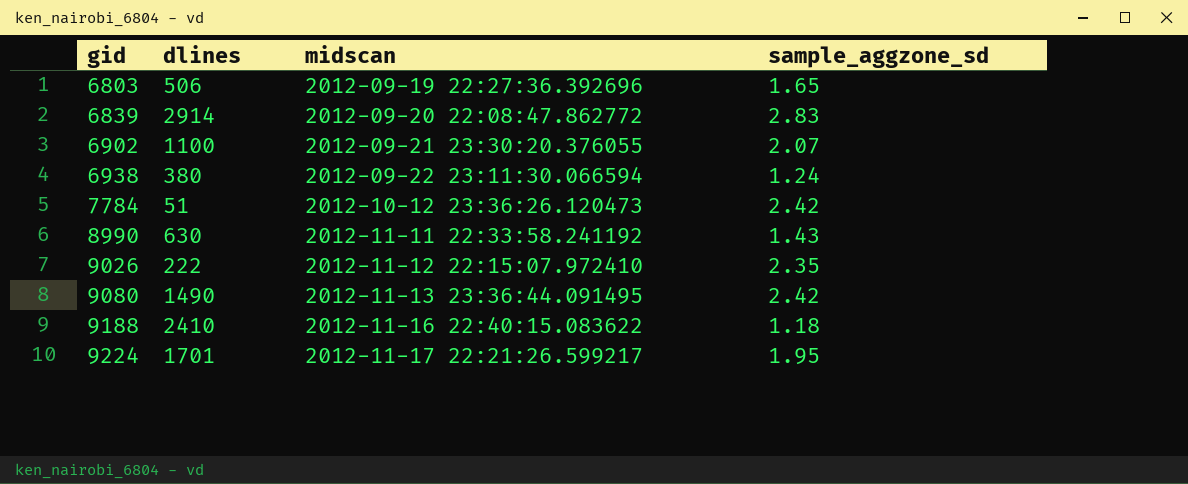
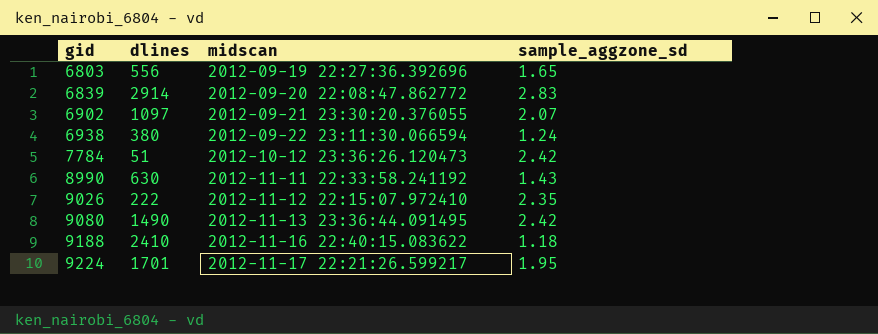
6803 | dlines: 506 -> 556
6902 | dlines: 1100 -> 1097

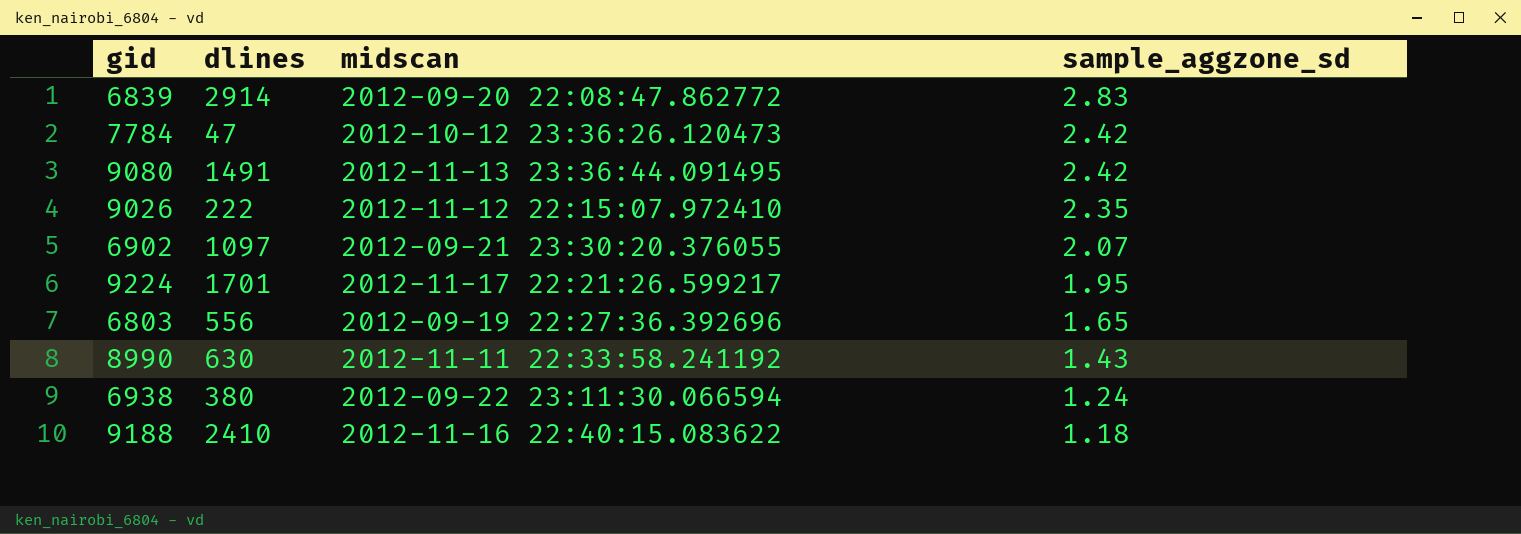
row order: gid ascending -> sample_aggzone_sd descending
7784 | dlines: 51 -> 47
9080 | dlines: 1490 -> 1491

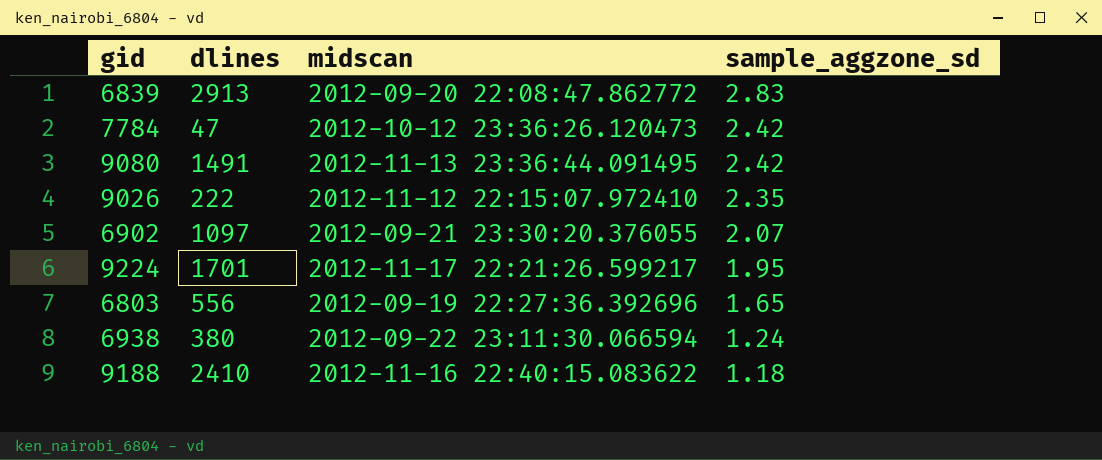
row 8990: 630 | 2012-11-11 22:33:58.241192 | 1.43 -> none
6839 | dlines: 2914 -> 2913

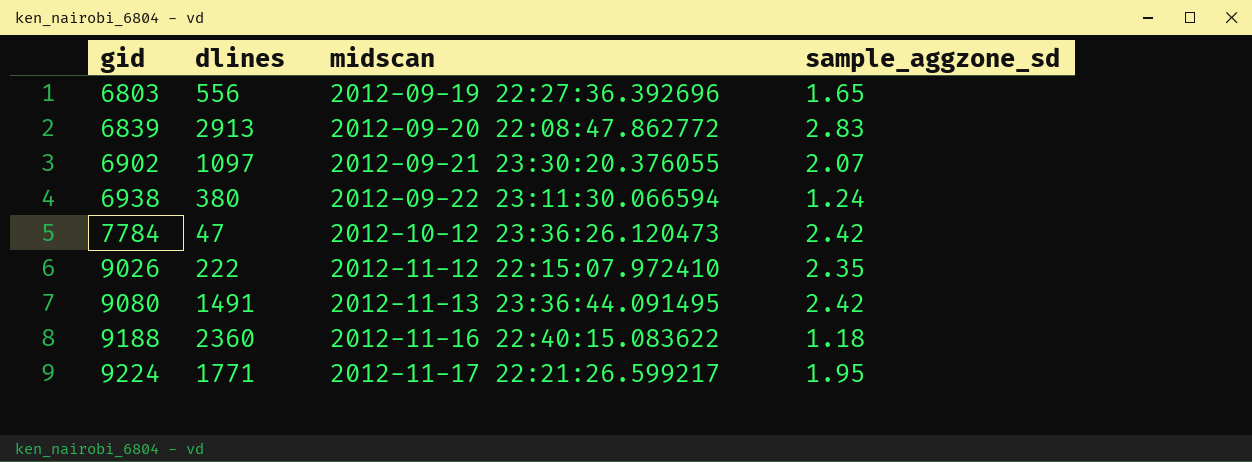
row order: sample_aggzone_sd descending -> gid ascending
9188 | dlines: 2410 -> 2360
9224 | dlines: 1701 -> 1771

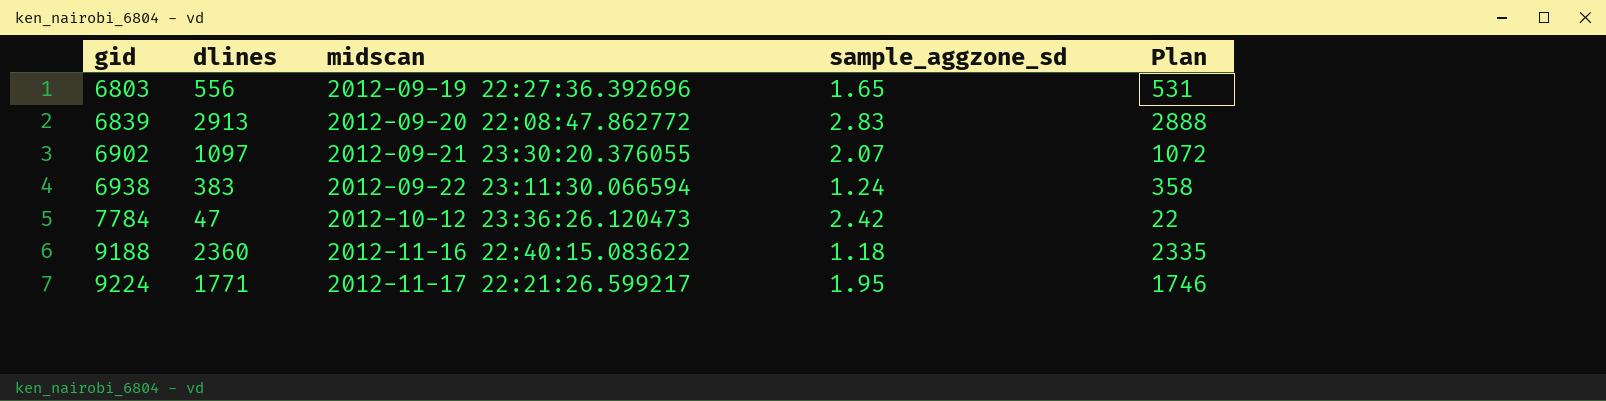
column Plan | formula: none -> [dlines] - 25
row 9026: 222 | 2012-11-12 22:15:07.972410 | 2.35 -> none
row 9080: 1491 | 2012-11-13 23:36:44.091495 | 2.42 -> none
6938 | dlines: 380 -> 383

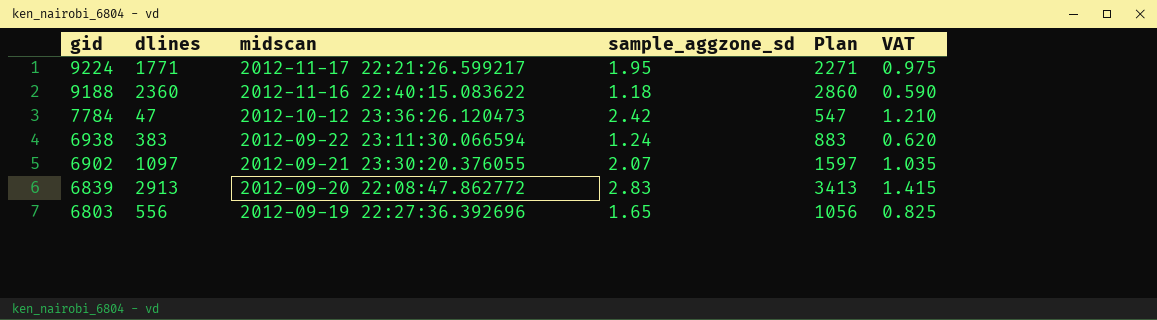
row order: gid ascending -> gid descending
column Plan | formula: [dlines] - 25 -> [dlines] + 500
column VAT | formula: none -> [sample_aggzone_sd] * 0.5

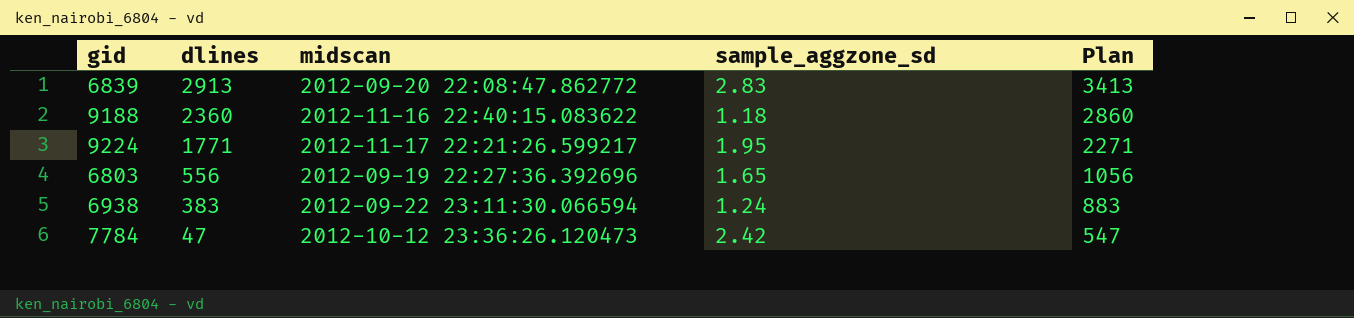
row order: gid descending -> dlines descending
column VAT | formula: [sample_aggzone_sd] * 0.5 -> none
row 6902: 1097 | 2012-09-21 23:30:20.376055 | 2.07 | 1597 | 1.035 -> none

